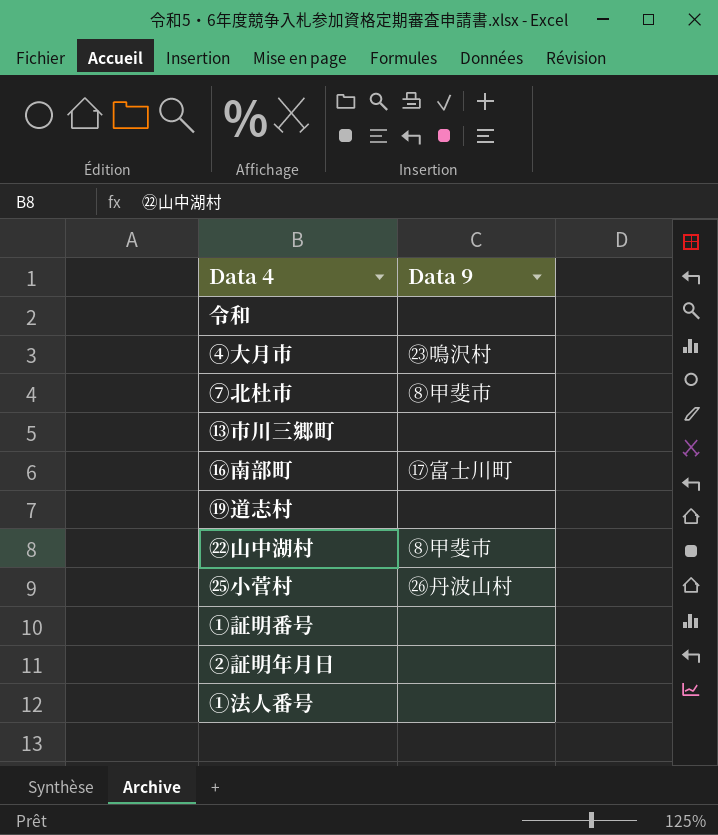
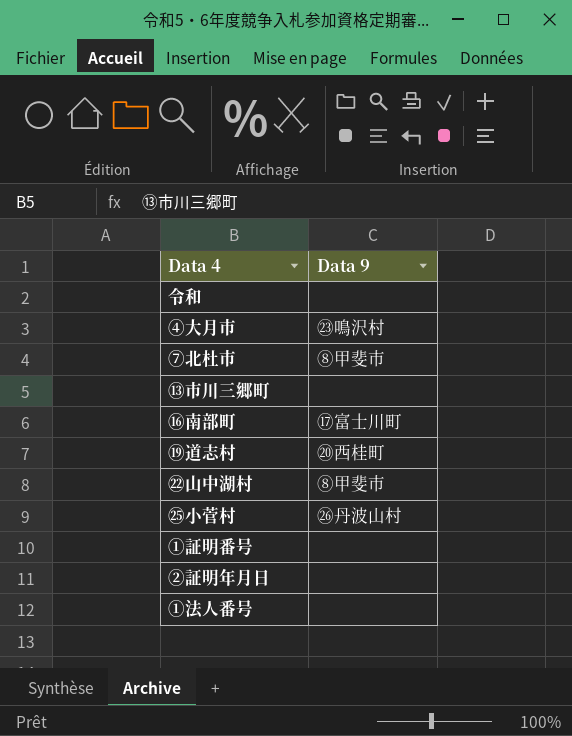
⑲道志村 | Data 9: none -> ⑳西桂町

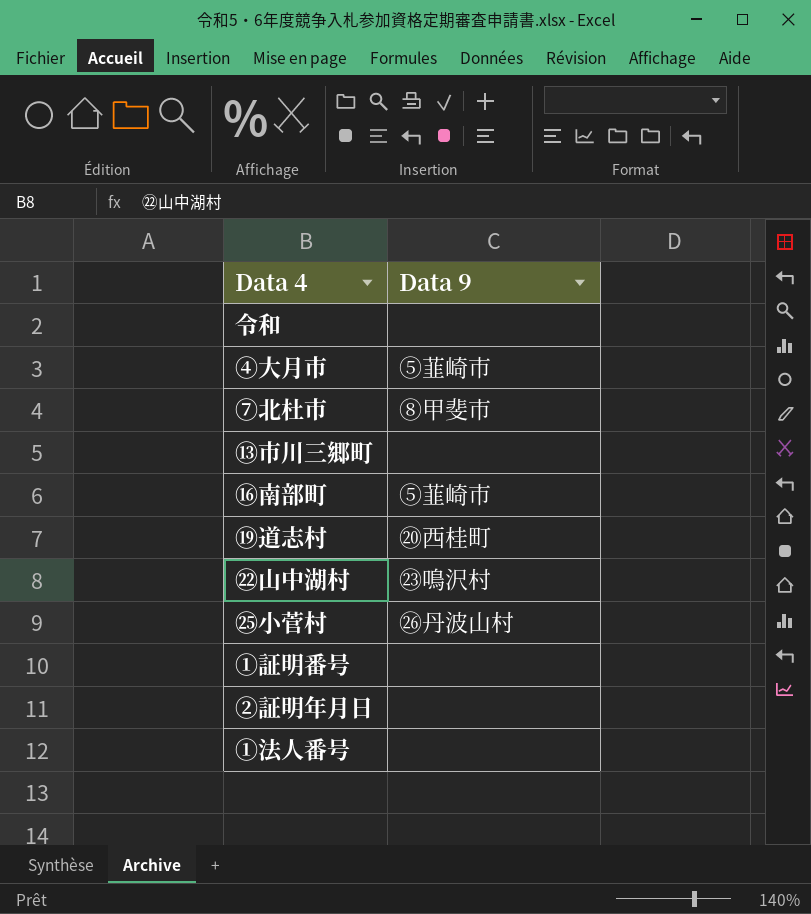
④大月市 | Data 9: ㉓鳴沢村 -> ⑤韮崎市
⑯南部町 | Data 9: ⑰富士川町 -> ⑤韮崎市
㉒山中湖村 | Data 9: ⑧甲斐市 -> ㉓鳴沢村

